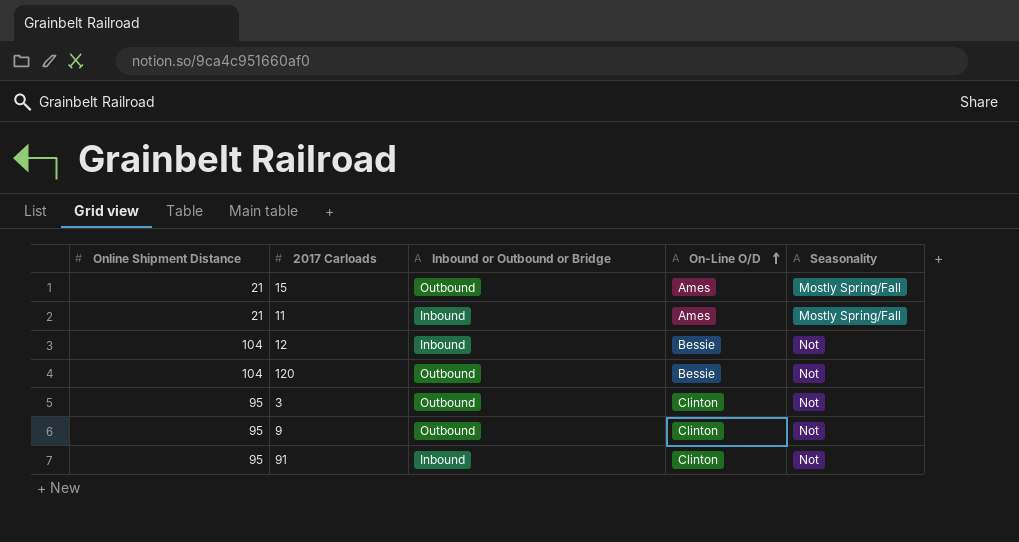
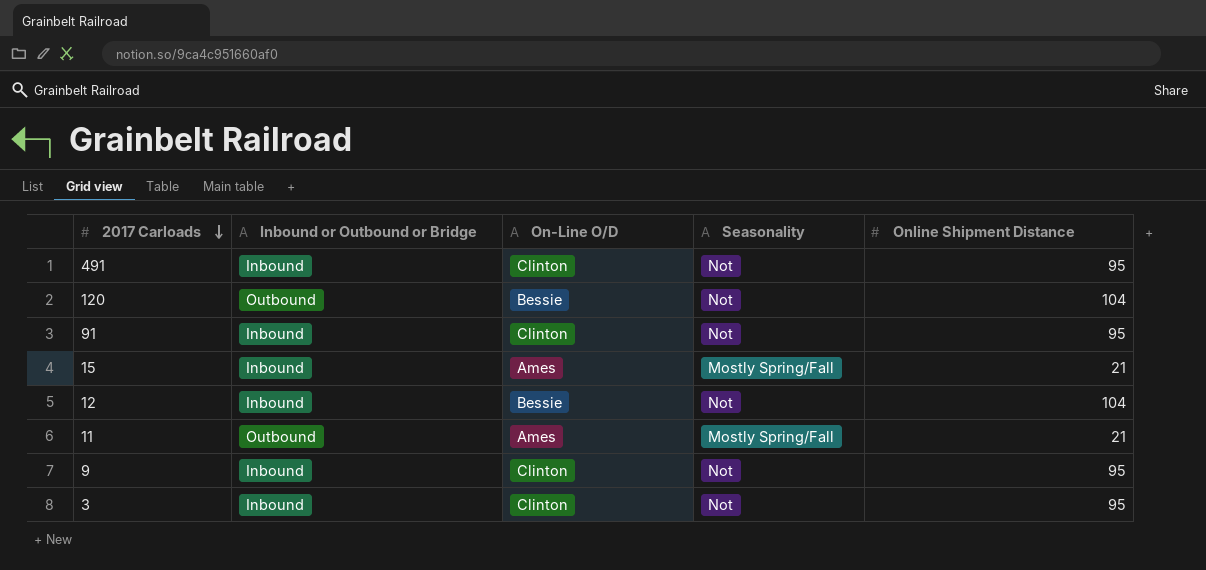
row order: On-Line O/D ascending -> 2017 Carloads descending
column Online Shipment Distance | position: 1 -> 5
row 491: none -> Inbound | Clinton | Not | 95
15 | Inbound or Outbound or Bridge: Outbound -> Inbound
11 | Inbound or Outbound or Bridge: Inbound -> Outbound
9 | Inbound or Outbound or Bridge: Outbound -> Inbound
3 | Inbound or Outbound or Bridge: Outbound -> Inbound

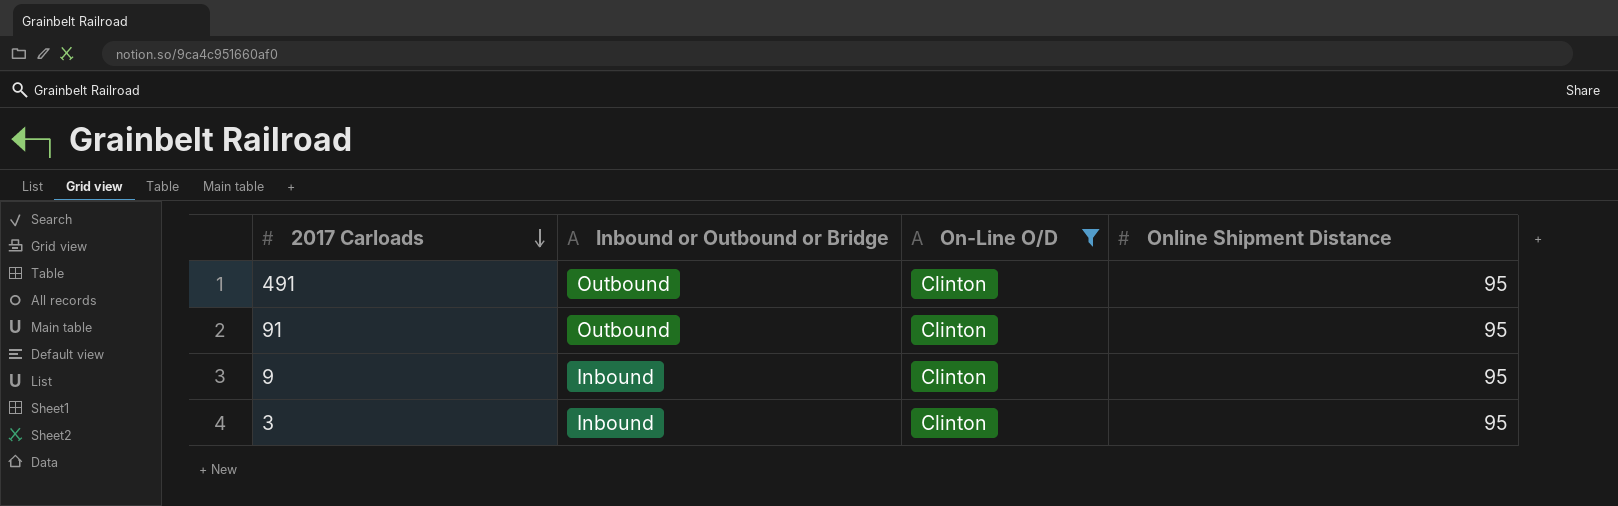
filter: none -> On-Line O/D = Clinton
column Seasonality | position: 4 -> none
491 | Inbound or Outbound or Bridge: Inbound -> Outbound
91 | Inbound or Outbound or Bridge: Inbound -> Outbound

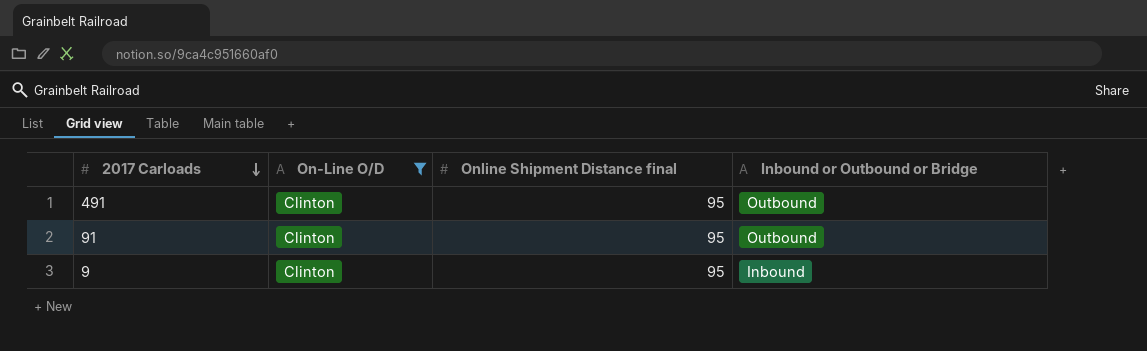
column name: Online Shipment Distance -> Online Shipment Distance final
column Inbound or Outbound or Bridge | position: 2 -> 4
row 3: Inbound | Clinton | 95 -> none

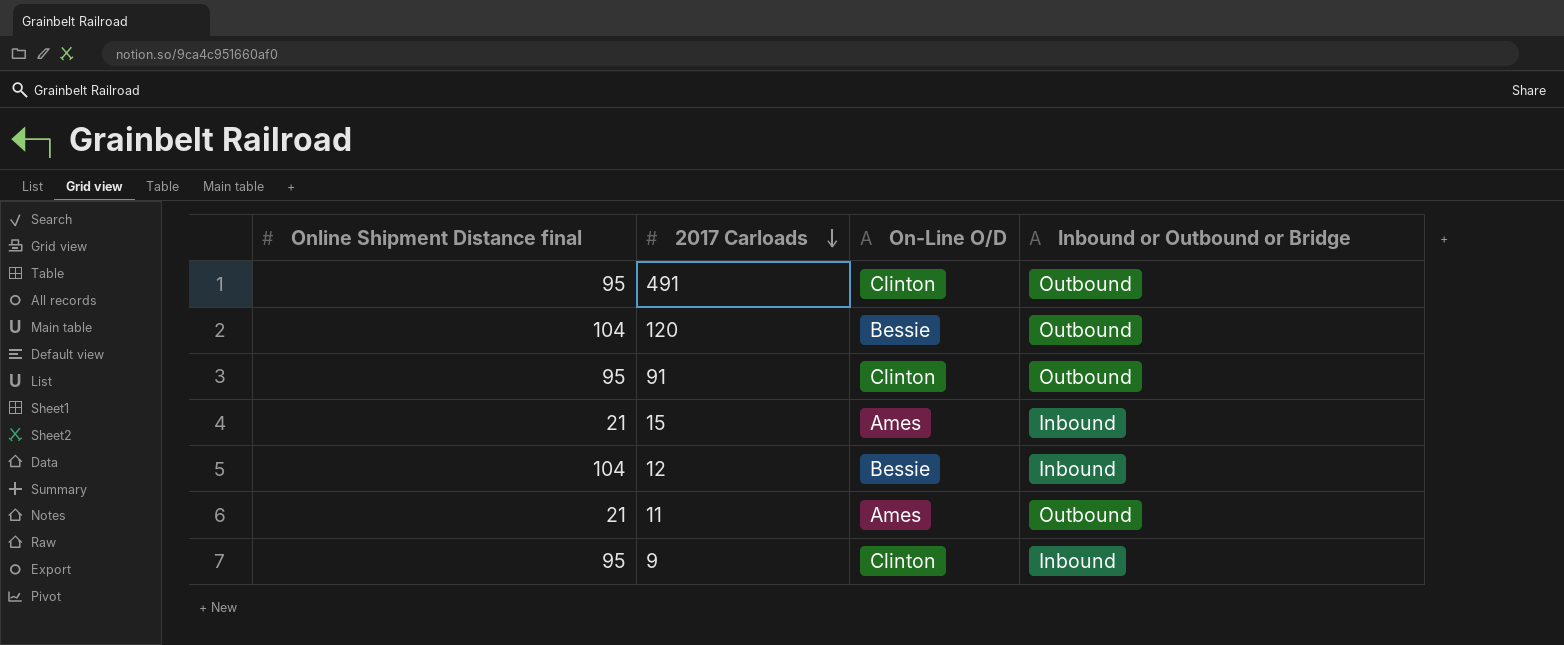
filter: On-Line O/D = Clinton -> none
column Online Shipment Distance final | position: 3 -> 1

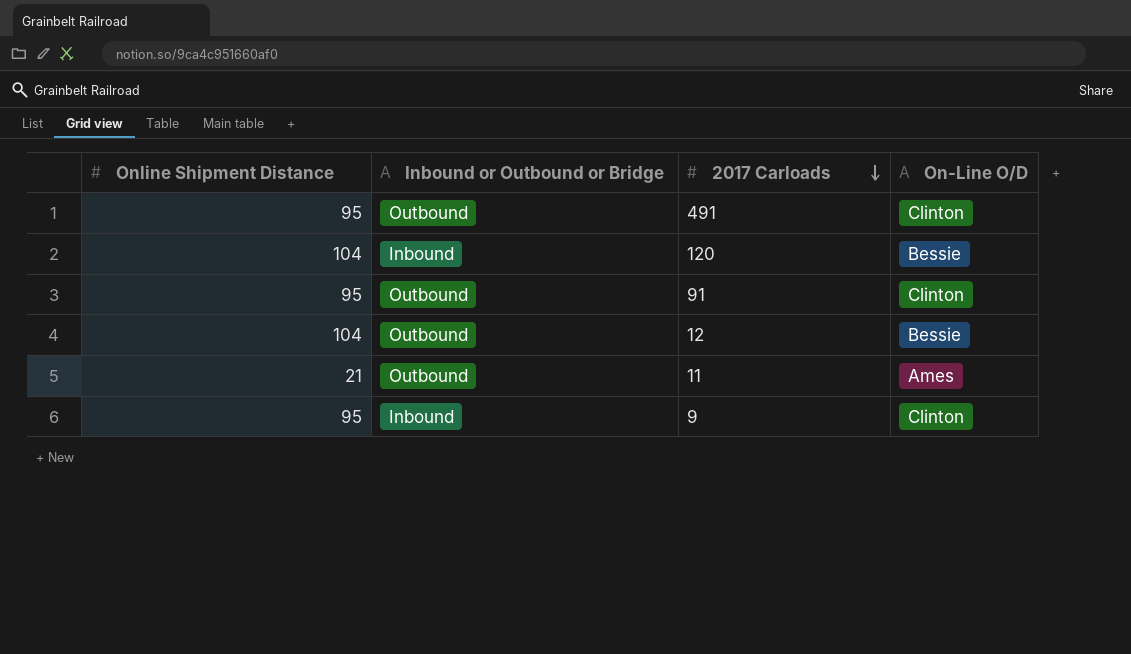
column name: Online Shipment Distance final -> Online Shipment Distance
column Inbound or Outbound or Bridge | position: 4 -> 2
row 15: 21 | Ames | Inbound -> none
120 | Inbound or Outbound or Bridge: Outbound -> Inbound
12 | Inbound or Outbound or Bridge: Inbound -> Outbound

